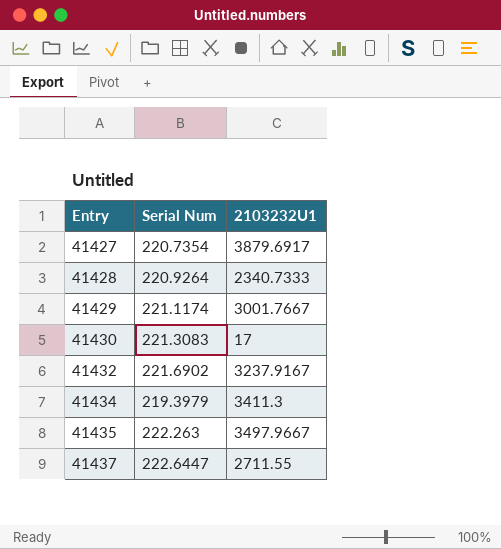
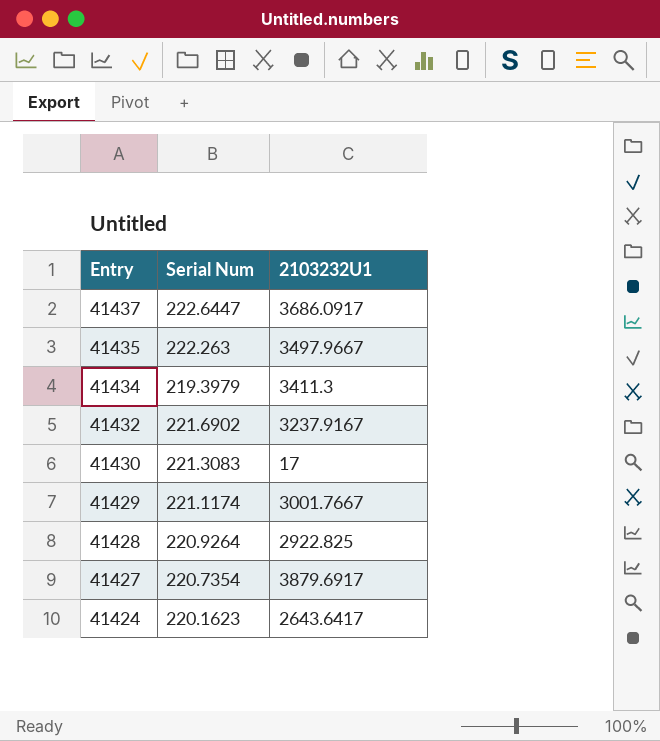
row order: Entry ascending -> Entry descending
41437 | 2103232U1: 2711.55 -> 3686.0917
41428 | 2103232U1: 2340.7333 -> 2922.825
row 41424: none -> 220.1623 | 2643.6417

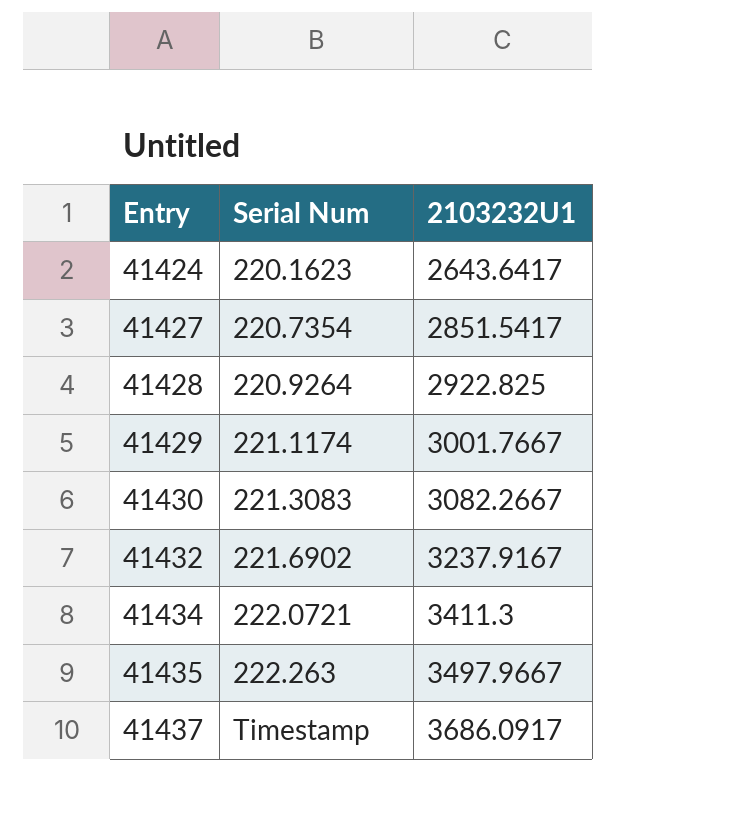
row order: Entry descending -> Entry ascending
41427 | 2103232U1: 3879.6917 -> 2851.5417
41430 | 2103232U1: 17 -> 3082.2667
41434 | Serial Num: 219.3979 -> 222.0721
41437 | Serial Num: 222.6447 -> Timestamp

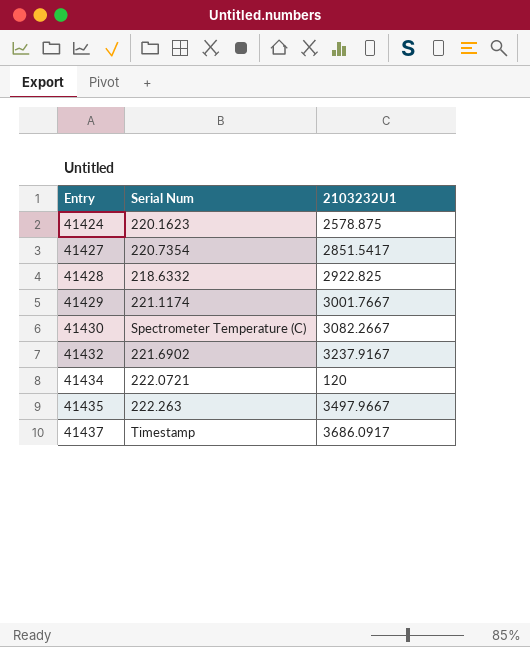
41424 | 2103232U1: 2643.6417 -> 2578.875
41428 | Serial Num: 220.9264 -> 218.6332
41430 | Serial Num: 221.3083 -> Spectrometer Temperature (C)
41434 | 2103232U1: 3411.3 -> 120

